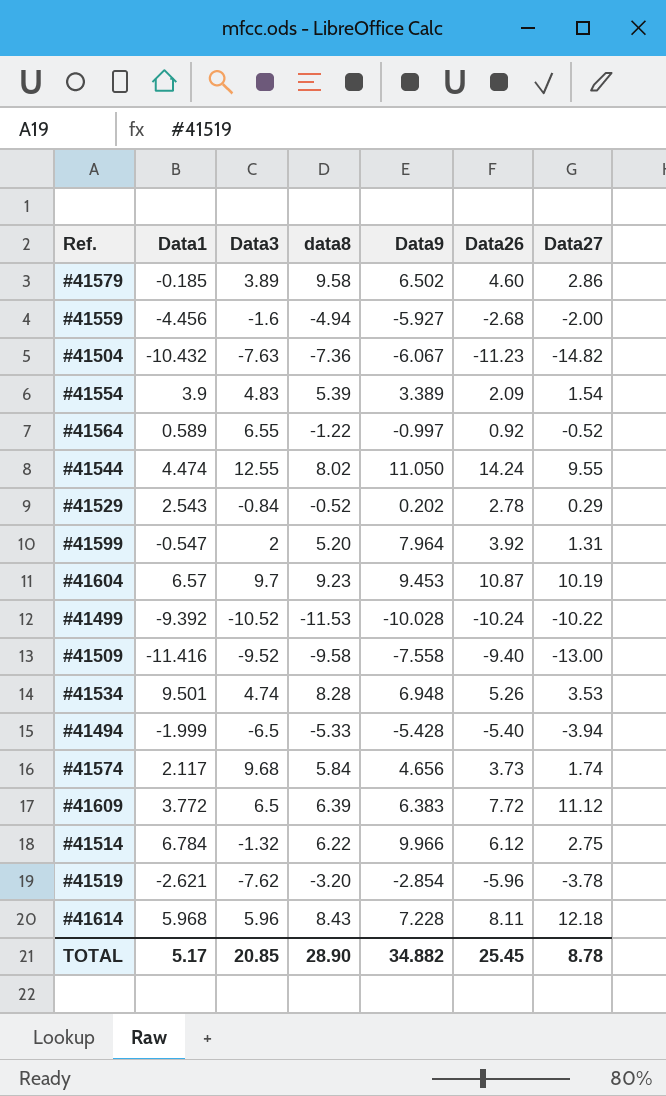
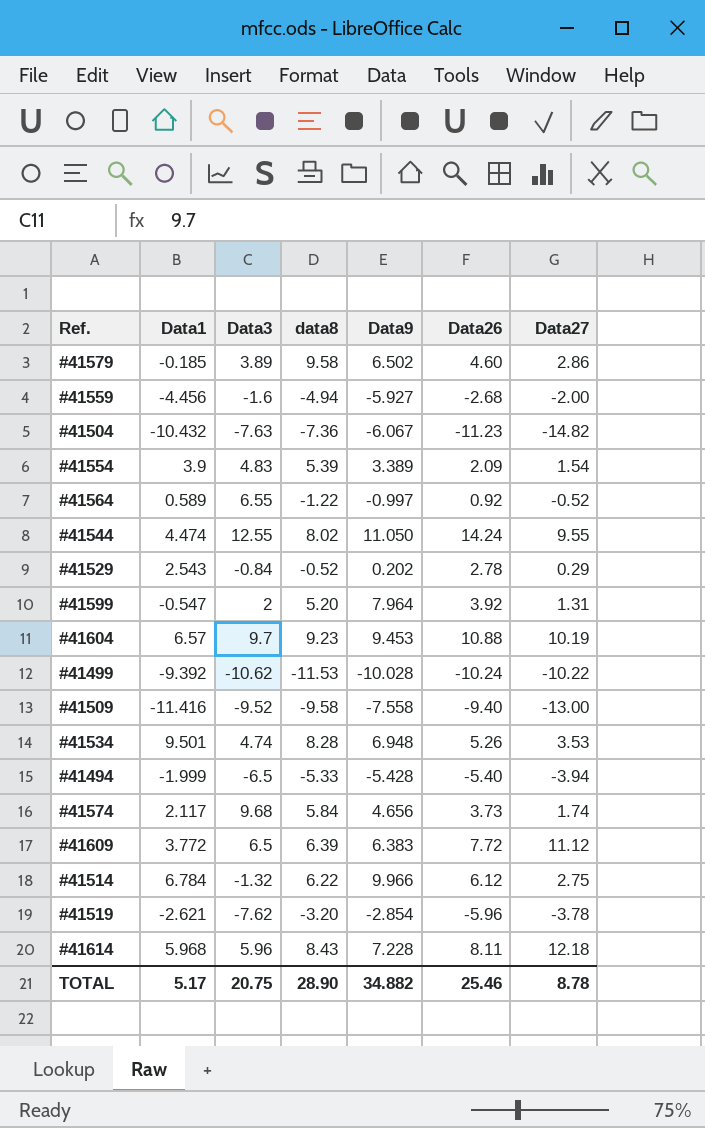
#41604 | Data26: 10.87 -> 10.88
#41499 | Data3: -10.52 -> -10.62
TOTAL | Data3: 20.85 -> 20.75
TOTAL | Data26: 25.45 -> 25.46

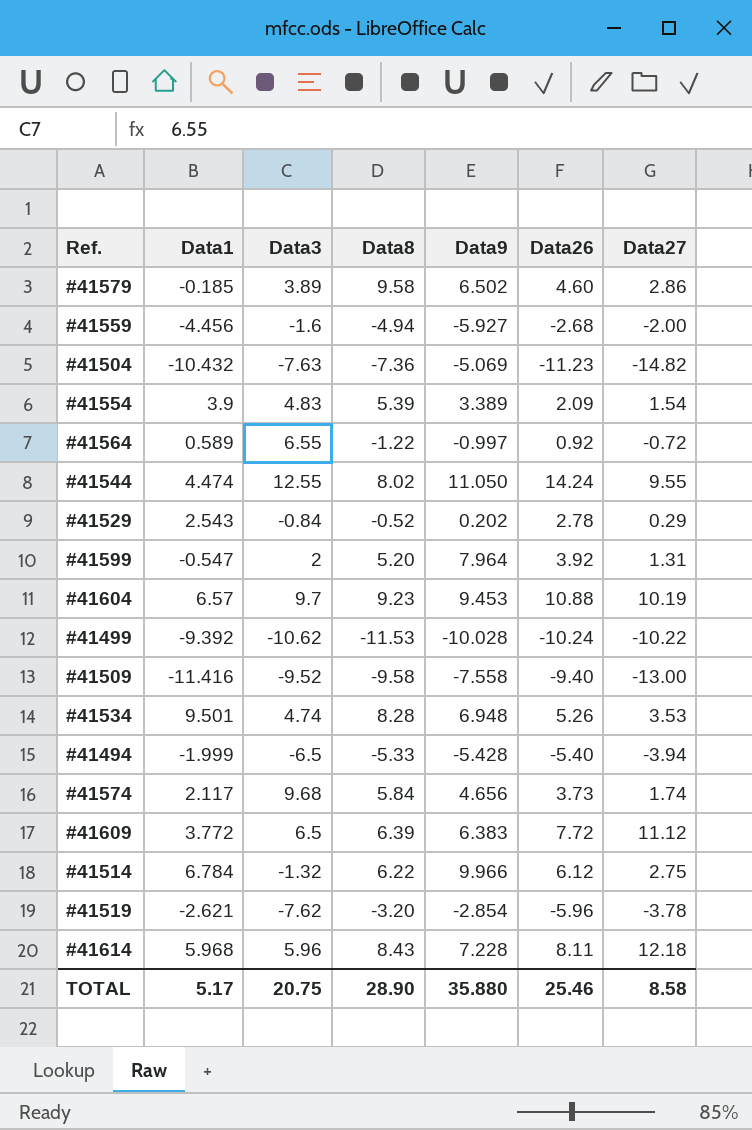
column name: data8 -> Data8
#41504 | Data9: -6.067 -> -5.069
#41564 | Data27: -0.52 -> -0.72
TOTAL | Data9: 34.882 -> 35.880
TOTAL | Data27: 8.78 -> 8.58

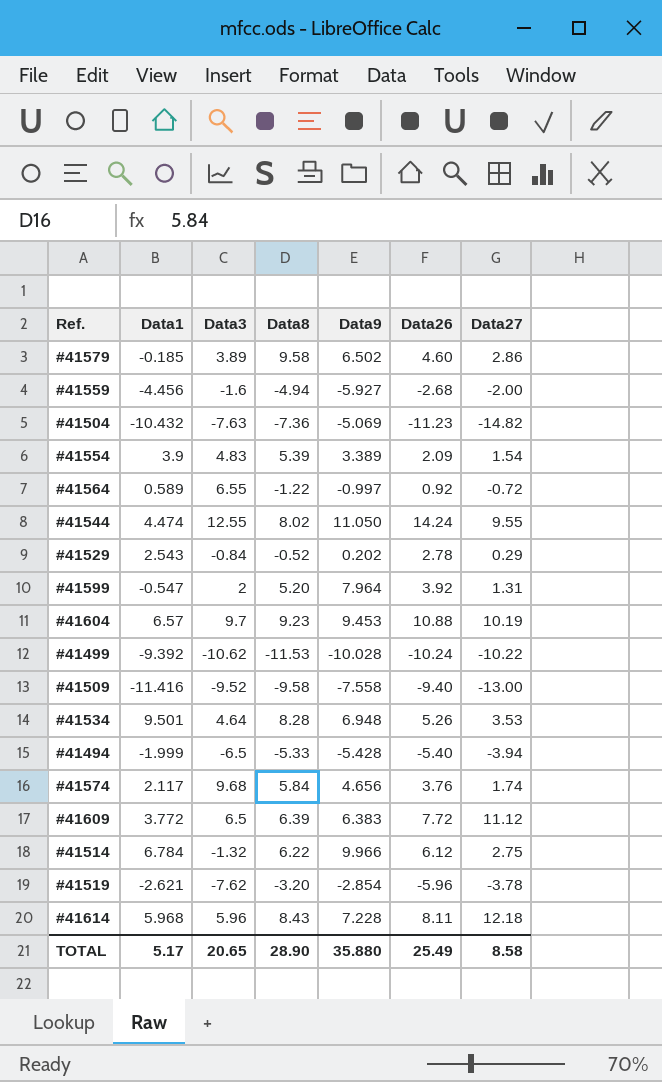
#41534 | Data3: 4.74 -> 4.64
#41574 | Data26: 3.73 -> 3.76
TOTAL | Data3: 20.75 -> 20.65
TOTAL | Data26: 25.46 -> 25.49

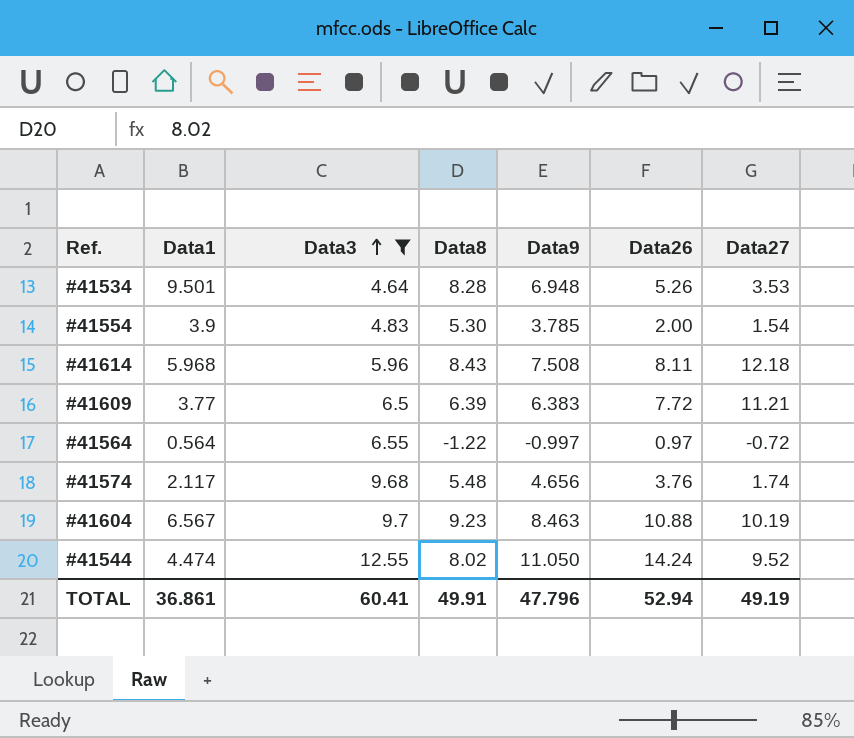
filter: none -> Data3 >= 4.64
row order: none -> Data3 ascending
#41554 | Data8: 5.39 -> 5.30
#41554 | Data9: 3.389 -> 3.785
#41554 | Data26: 2.09 -> 2.00
#41614 | Data9: 7.228 -> 7.508
#41609 | Data1: 3.772 -> 3.77
#41609 | Data27: 11.12 -> 11.21
#41564 | Data1: 0.589 -> 0.564
#41564 | Data26: 0.92 -> 0.97
#41574 | Data8: 5.84 -> 5.48
#41604 | Data1: 6.57 -> 6.567
#41604 | Data9: 9.453 -> 8.463
#41544 | Data27: 9.55 -> 9.52
TOTAL | Data1: 5.17 -> 36.861
TOTAL | Data3: 20.65 -> 60.41
TOTAL | Data8: 28.90 -> 49.91
TOTAL | Data9: 35.880 -> 47.796
TOTAL | Data26: 25.49 -> 52.94
TOTAL | Data27: 8.58 -> 49.19

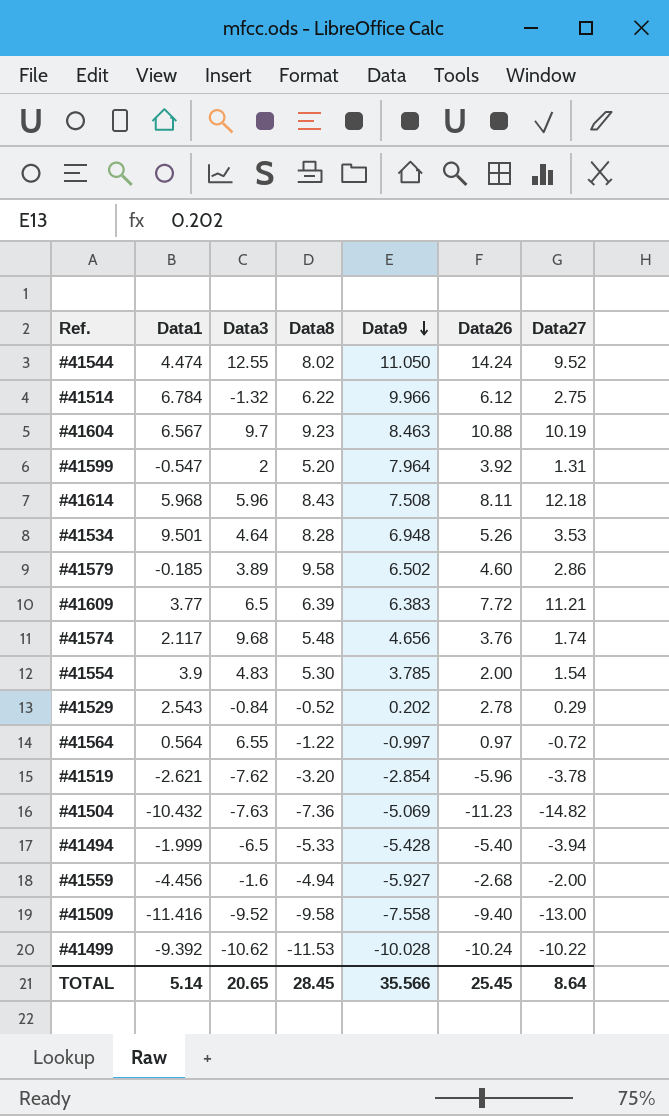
filter: Data3 >= 4.64 -> none
row order: Data3 ascending -> Data9 descending
TOTAL | Data1: 36.861 -> 5.14
TOTAL | Data3: 60.41 -> 20.65
TOTAL | Data8: 49.91 -> 28.45
TOTAL | Data9: 47.796 -> 35.566
TOTAL | Data26: 52.94 -> 25.45
TOTAL | Data27: 49.19 -> 8.64

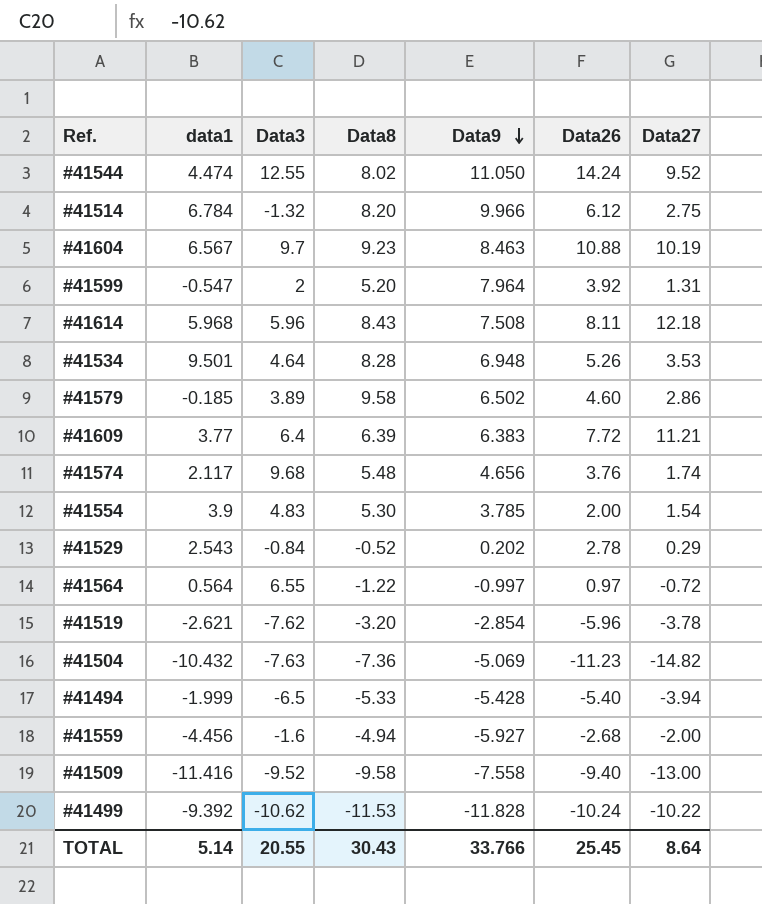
column name: Data1 -> data1
#41514 | Data8: 6.22 -> 8.20
#41609 | Data3: 6.5 -> 6.4
#41499 | Data9: -10.028 -> -11.828
TOTAL | Data3: 20.65 -> 20.55
TOTAL | Data8: 28.45 -> 30.43
TOTAL | Data9: 35.566 -> 33.766

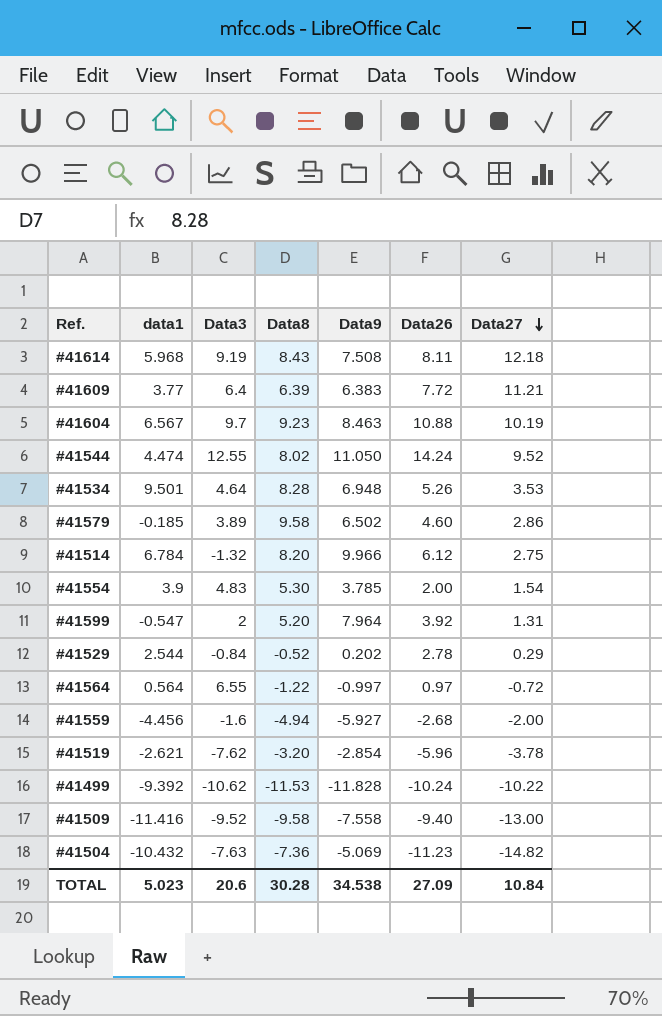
row order: Data9 descending -> Data27 descending
row #41574: 2.117 | 9.68 | 5.48 | 4.656 | 3.76 | 1.74 -> none
row #41494: -1.999 | -6.5 | -5.33 | -5.428 | -5.40 | -3.94 -> none
#41614 | Data3: 5.96 -> 9.19
#41529 | data1: 2.543 -> 2.544
TOTAL | data1: 5.14 -> 5.023
TOTAL | Data3: 20.55 -> 20.6
TOTAL | Data8: 30.43 -> 30.28
TOTAL | Data9: 33.766 -> 34.538
TOTAL | Data26: 25.45 -> 27.09
TOTAL | Data27: 8.64 -> 10.84

